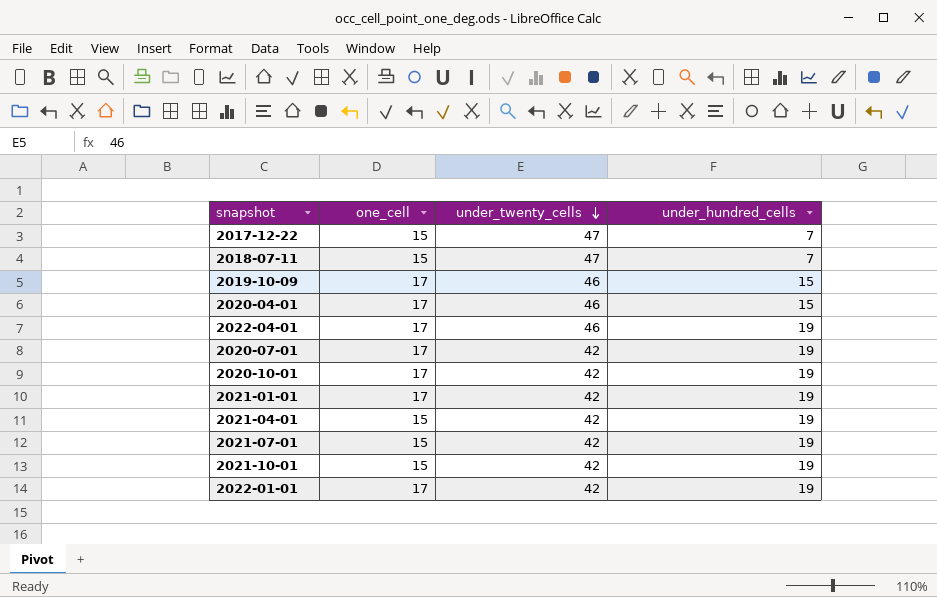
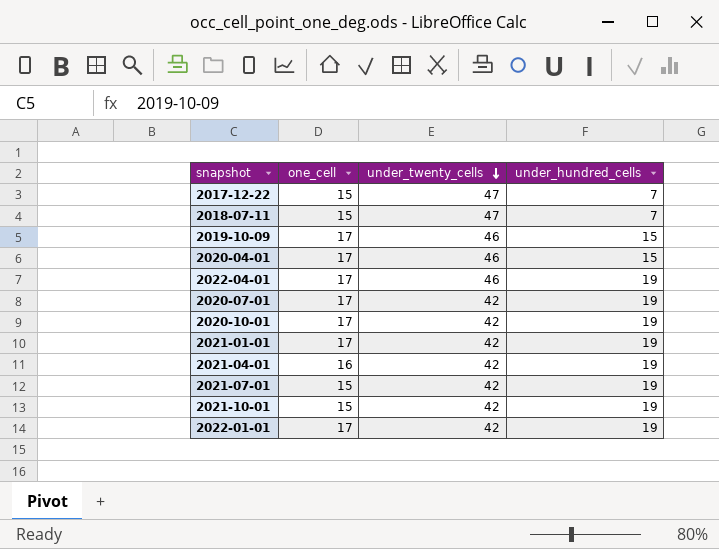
2021-04-01 | one_cell: 15 -> 16

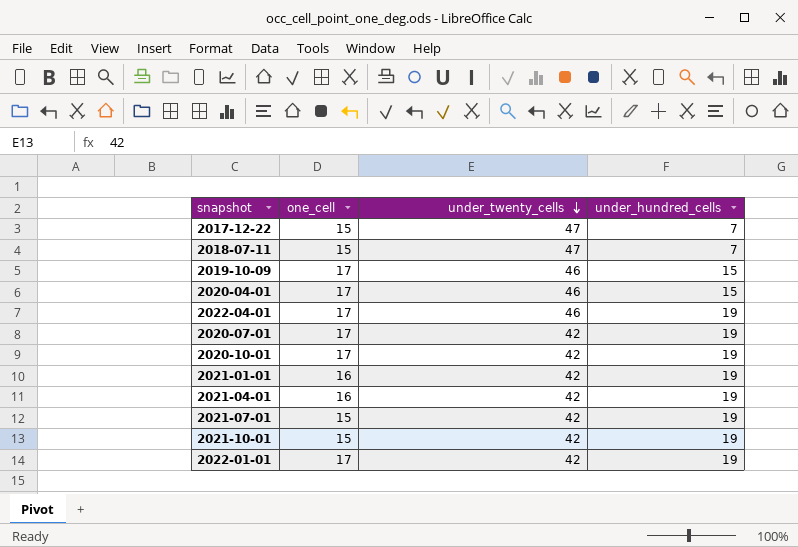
2021-01-01 | one_cell: 17 -> 16

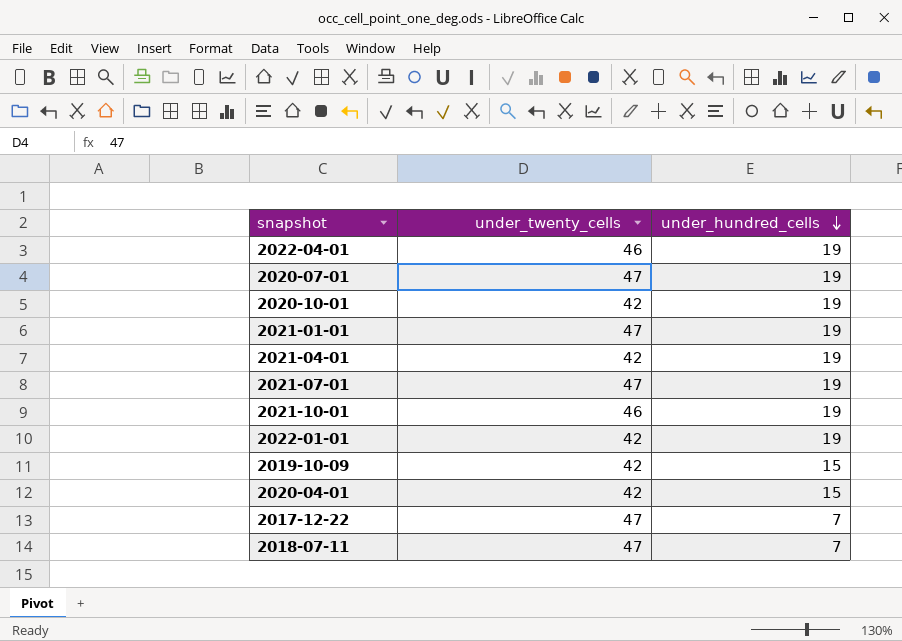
row order: under_twenty_cells descending -> under_hundred_cells descending
column one_cell | position: 2 -> none
2020-07-01 | under_twenty_cells: 42 -> 47
2021-01-01 | under_twenty_cells: 42 -> 47
2021-07-01 | under_twenty_cells: 42 -> 47
2021-10-01 | under_twenty_cells: 42 -> 46
2019-10-09 | under_twenty_cells: 46 -> 42
2020-04-01 | under_twenty_cells: 46 -> 42

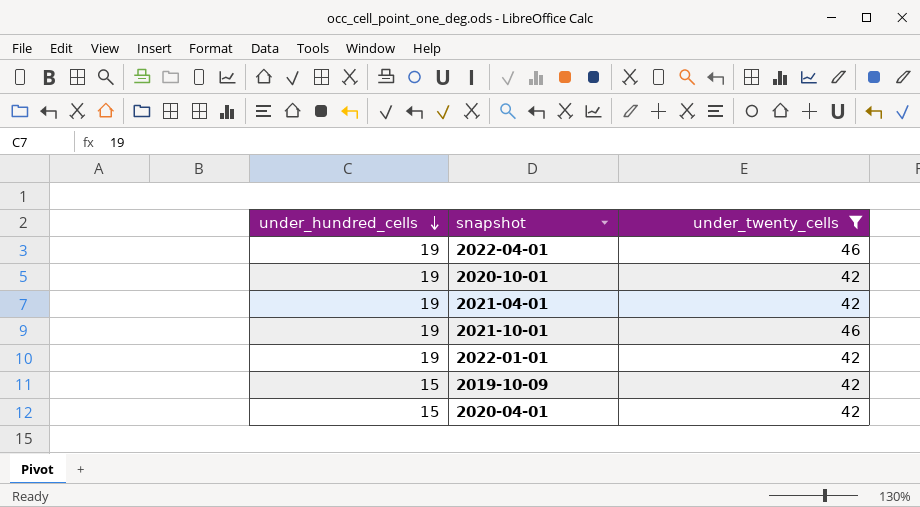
filter: none -> under_twenty_cells != 47
column under_hundred_cells | position: 3 -> 1

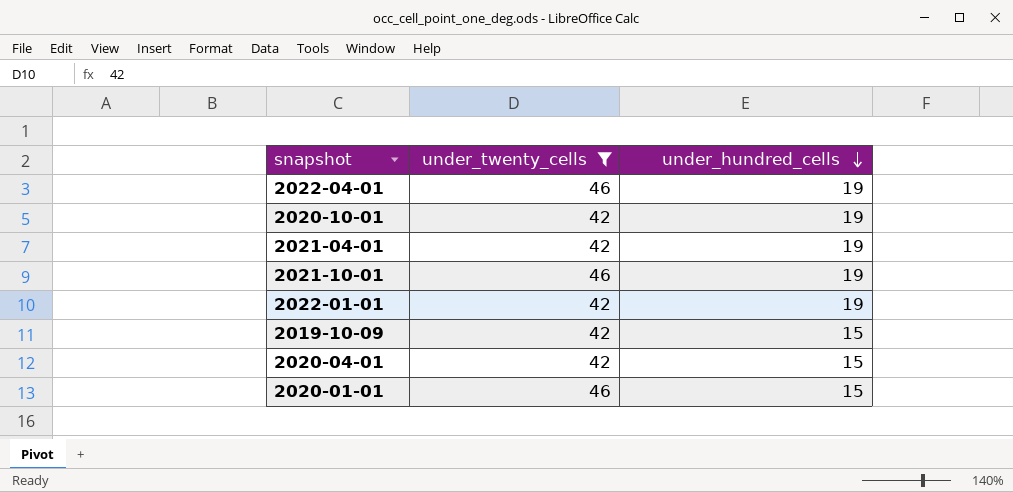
column under_hundred_cells | position: 1 -> 3
row 2020-01-01: none -> 46 | 15

